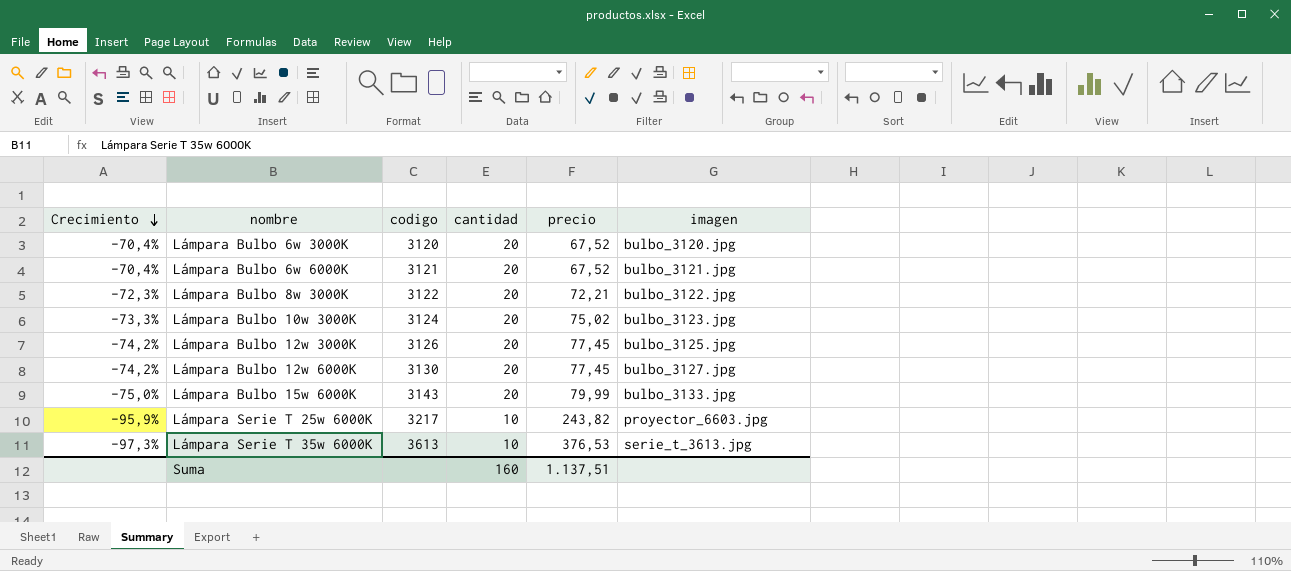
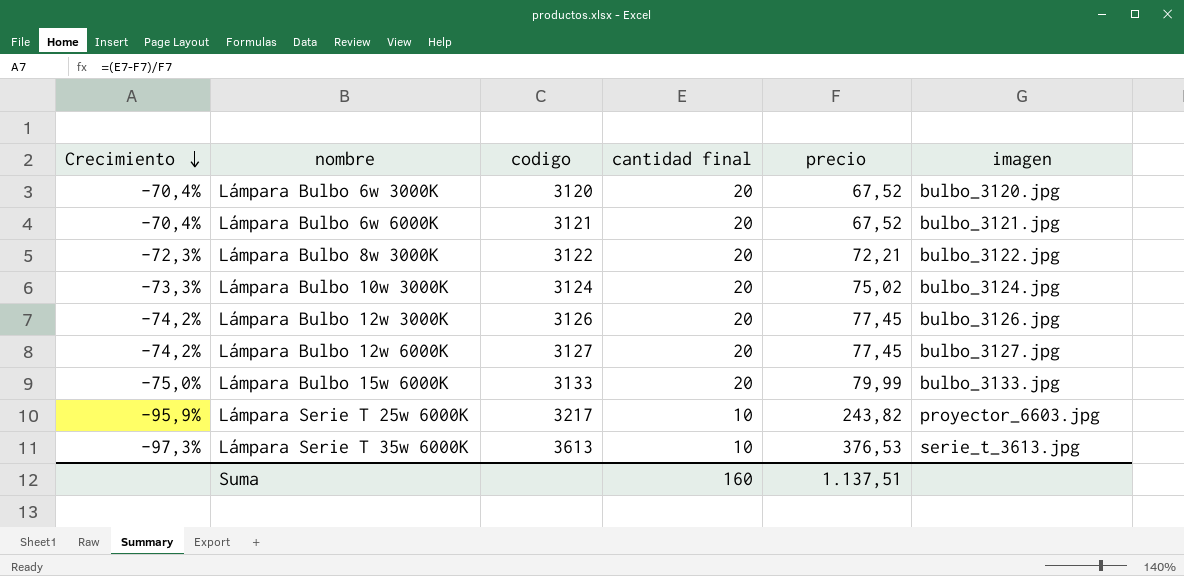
column name: cantidad -> cantidad final
Lámpara Bulbo 10w 3000K | imagen: bulbo_3123.jpg -> bulbo_3124.jpg
Lámpara Bulbo 12w 3000K | imagen: bulbo_3125.jpg -> bulbo_3126.jpg
Lámpara Bulbo 12w 6000K | codigo: 3130 -> 3127
Lámpara Bulbo 15w 6000K | codigo: 3143 -> 3133

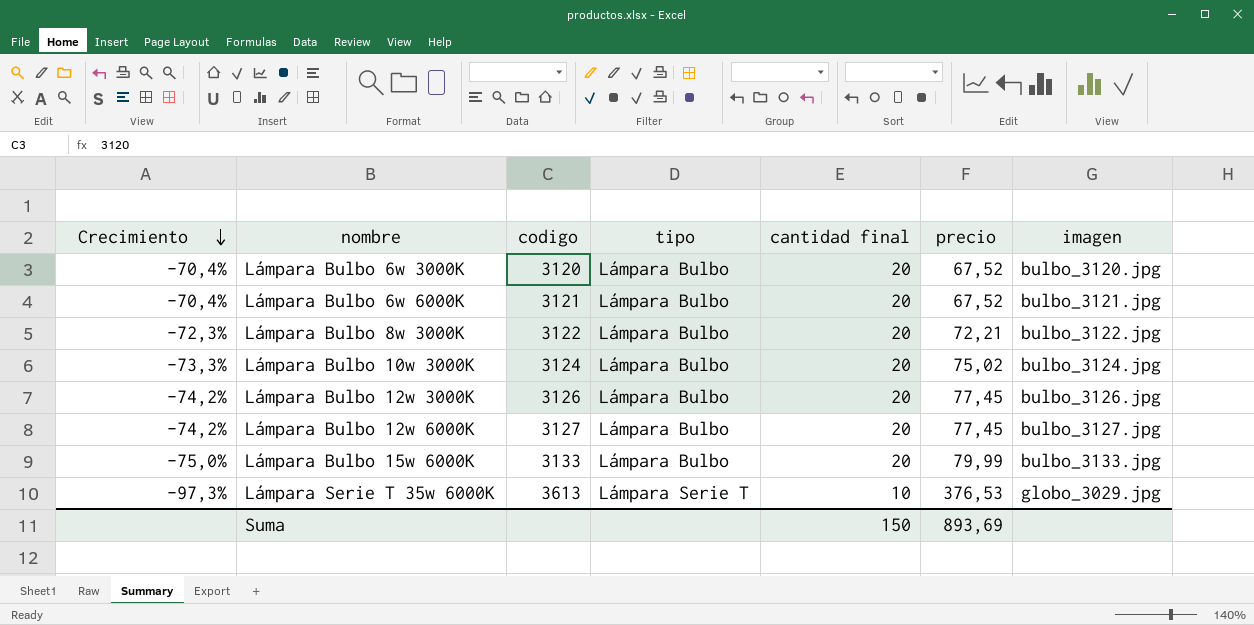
column tipo | position: none -> 4
row Lámpara Serie T 25w 6000K: -95,9% | 3217 | 10 | 243,82 | proyector_6603.jpg -> none
Lámpara Serie T 35w 6000K | imagen: serie_t_3613.jpg -> globo_3029.jpg
Suma | cantidad final: 160 -> 150
Suma | precio: 1.137,51 -> 893,69

